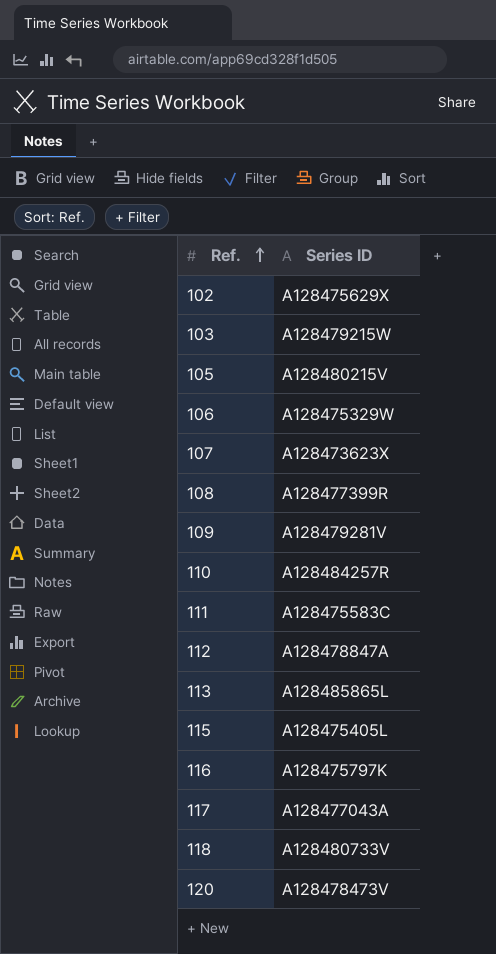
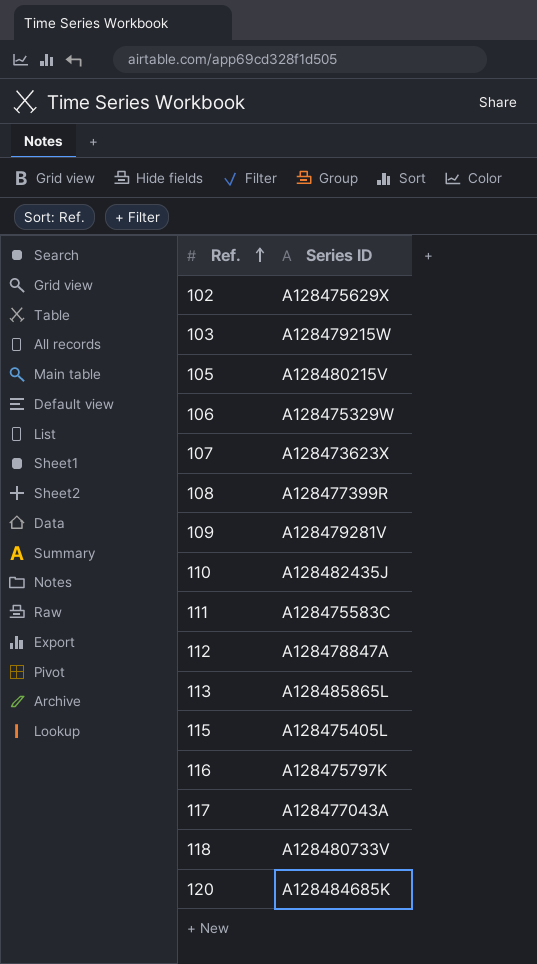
110 | Series ID: A128484257R -> A128482435J
120 | Series ID: A128478473V -> A128484685K

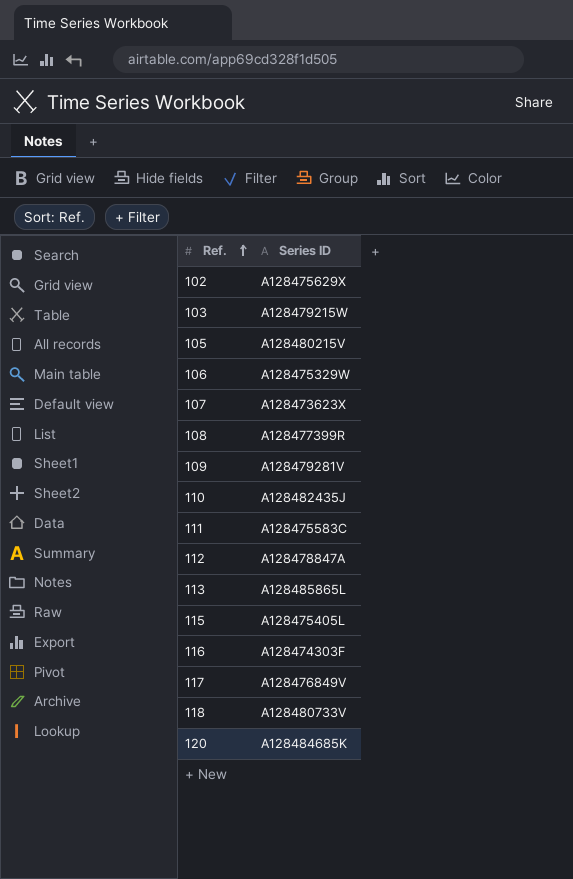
116 | Series ID: A128475797K -> A128474303F
117 | Series ID: A128477043A -> A128476849V

